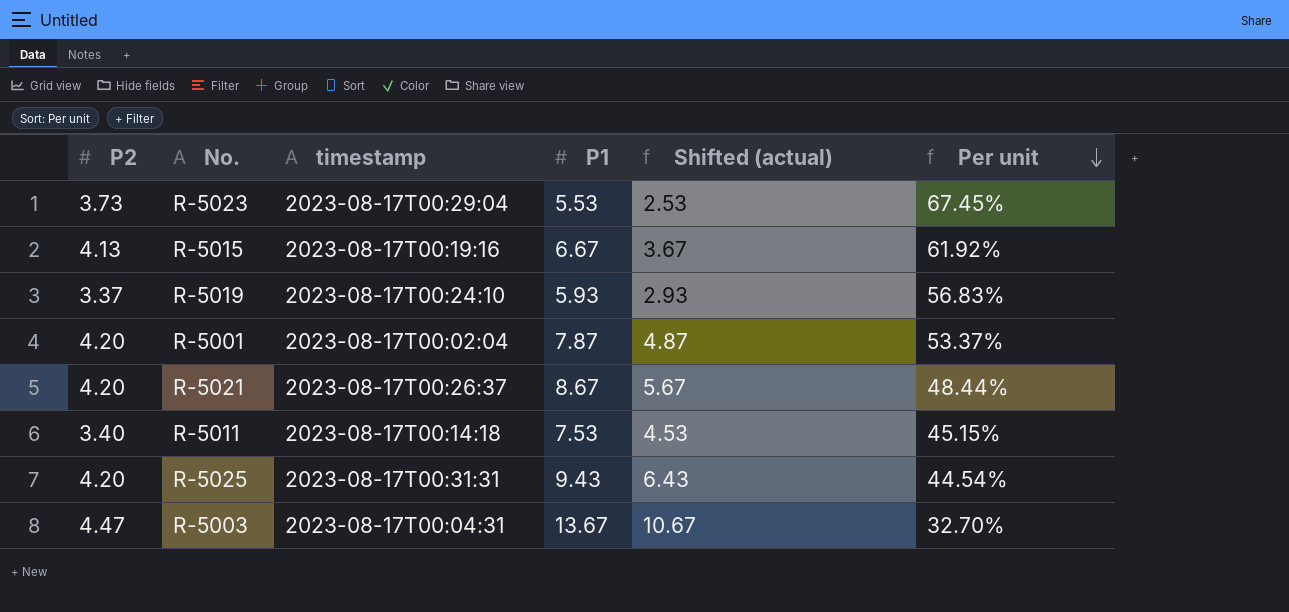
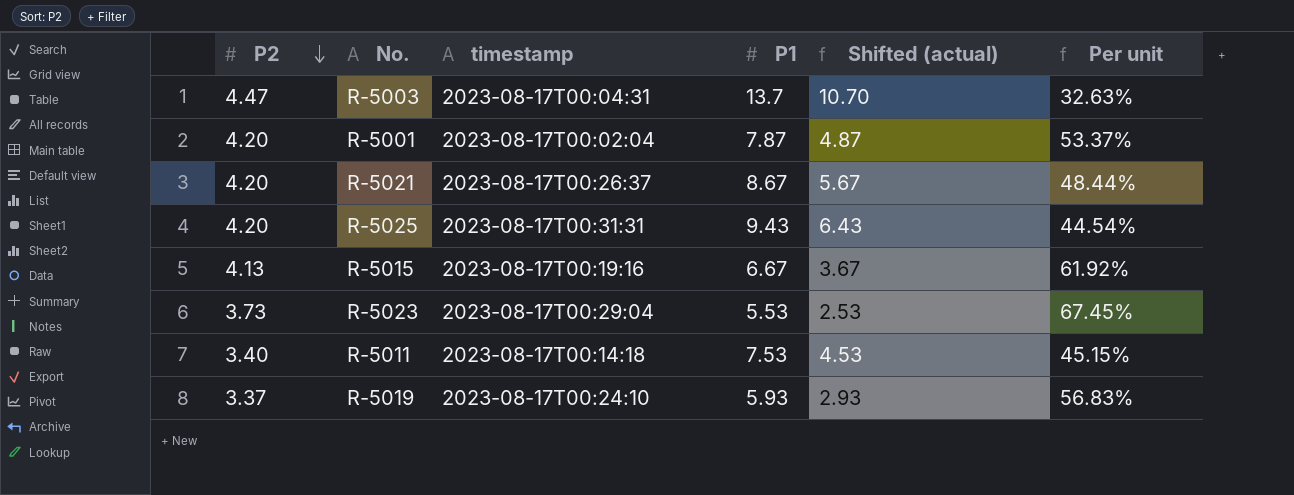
row order: Per unit descending -> P2 descending
R-5003 | P1: 13.67 -> 13.7
R-5003 | Shifted (actual): 10.67 -> 10.70
R-5003 | Per unit: 32.70% -> 32.63%

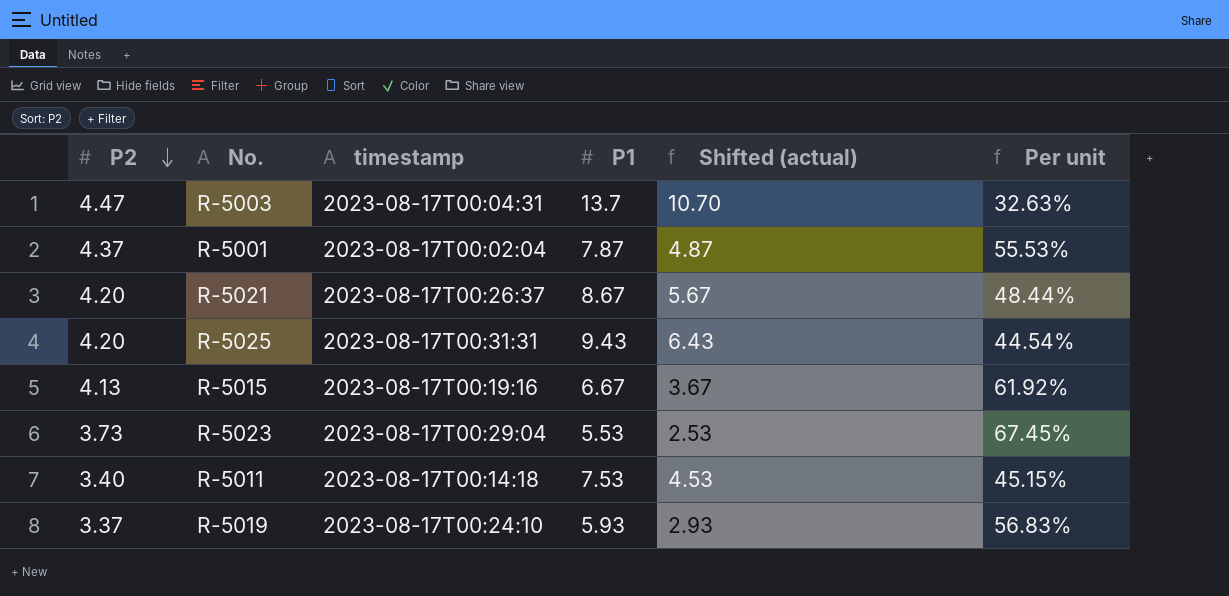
R-5001 | P2: 4.20 -> 4.37
R-5001 | Per unit: 53.37% -> 55.53%

